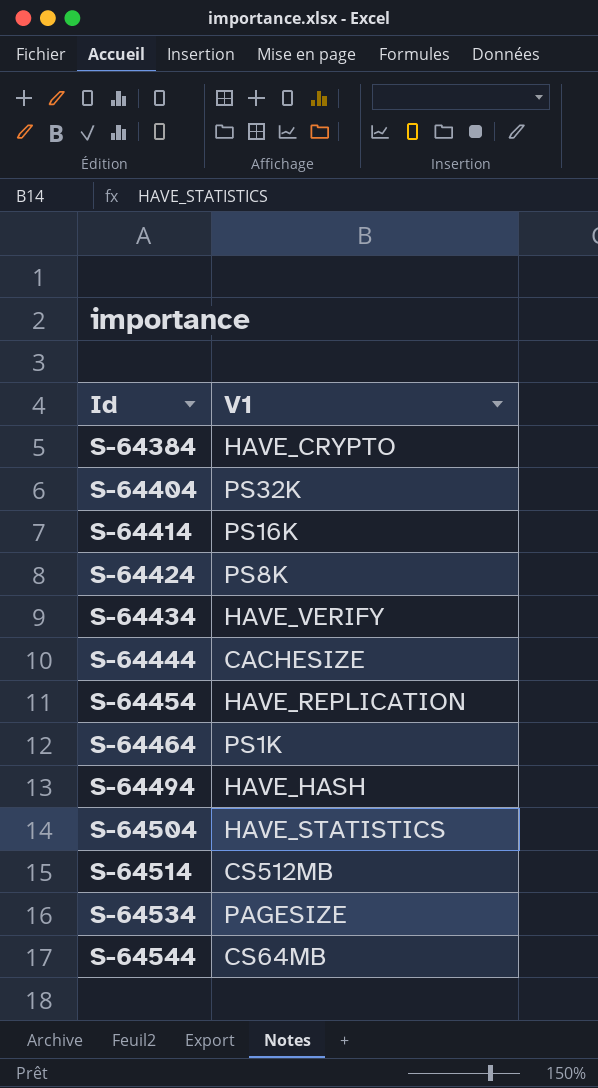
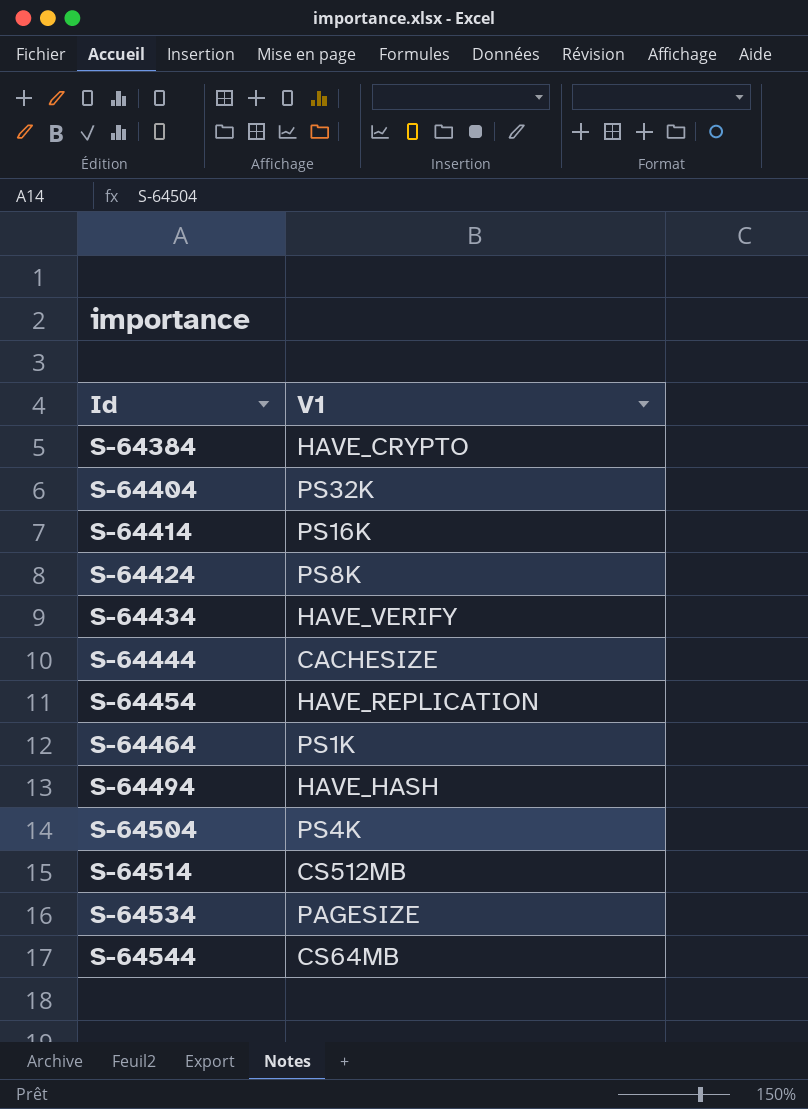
S-64504 | V1: HAVE_STATISTICS -> PS4K

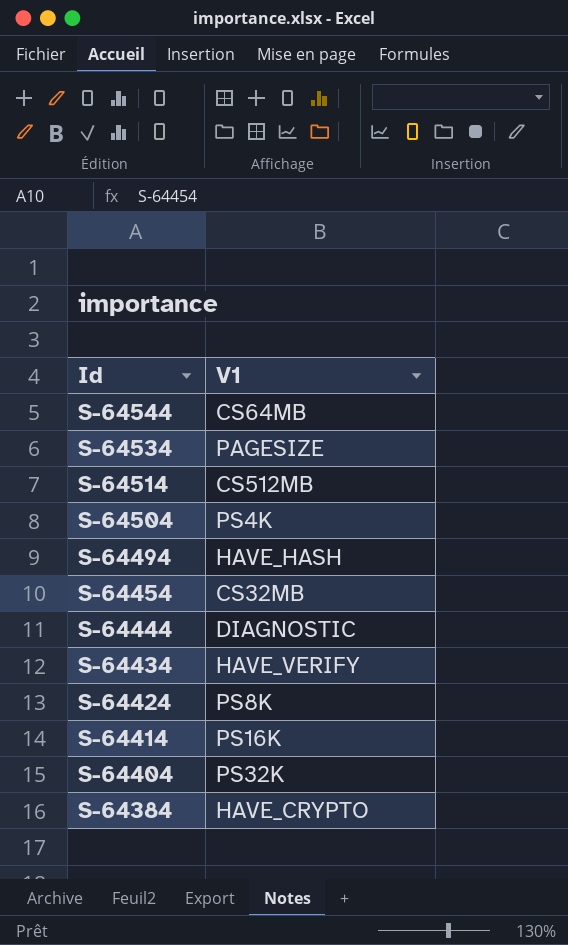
row order: Id ascending -> Id descending
row S-64464: PS1K -> none
S-64454 | V1: HAVE_REPLICATION -> CS32MB
S-64444 | V1: CACHESIZE -> DIAGNOSTIC

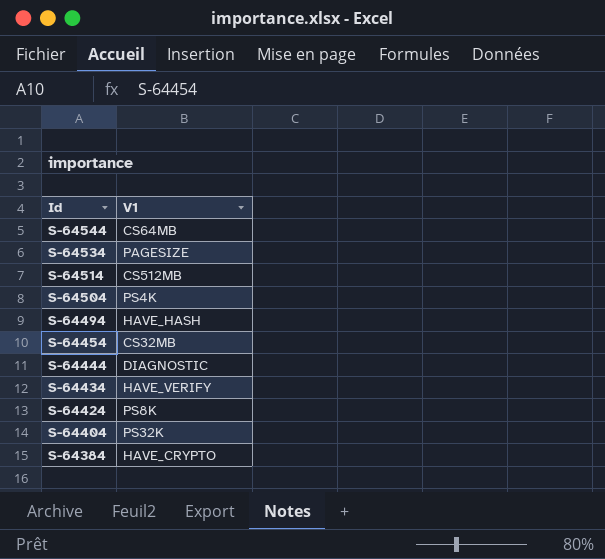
row S-64414: PS16K -> none

